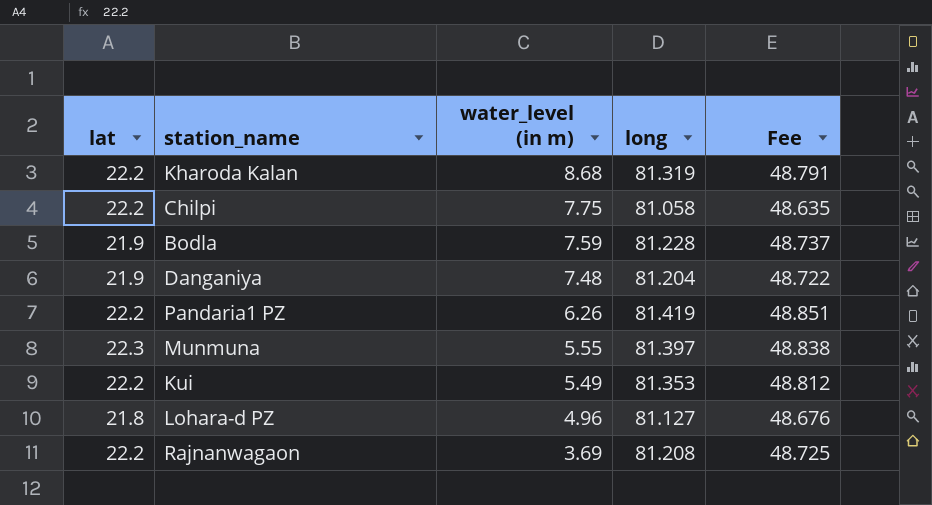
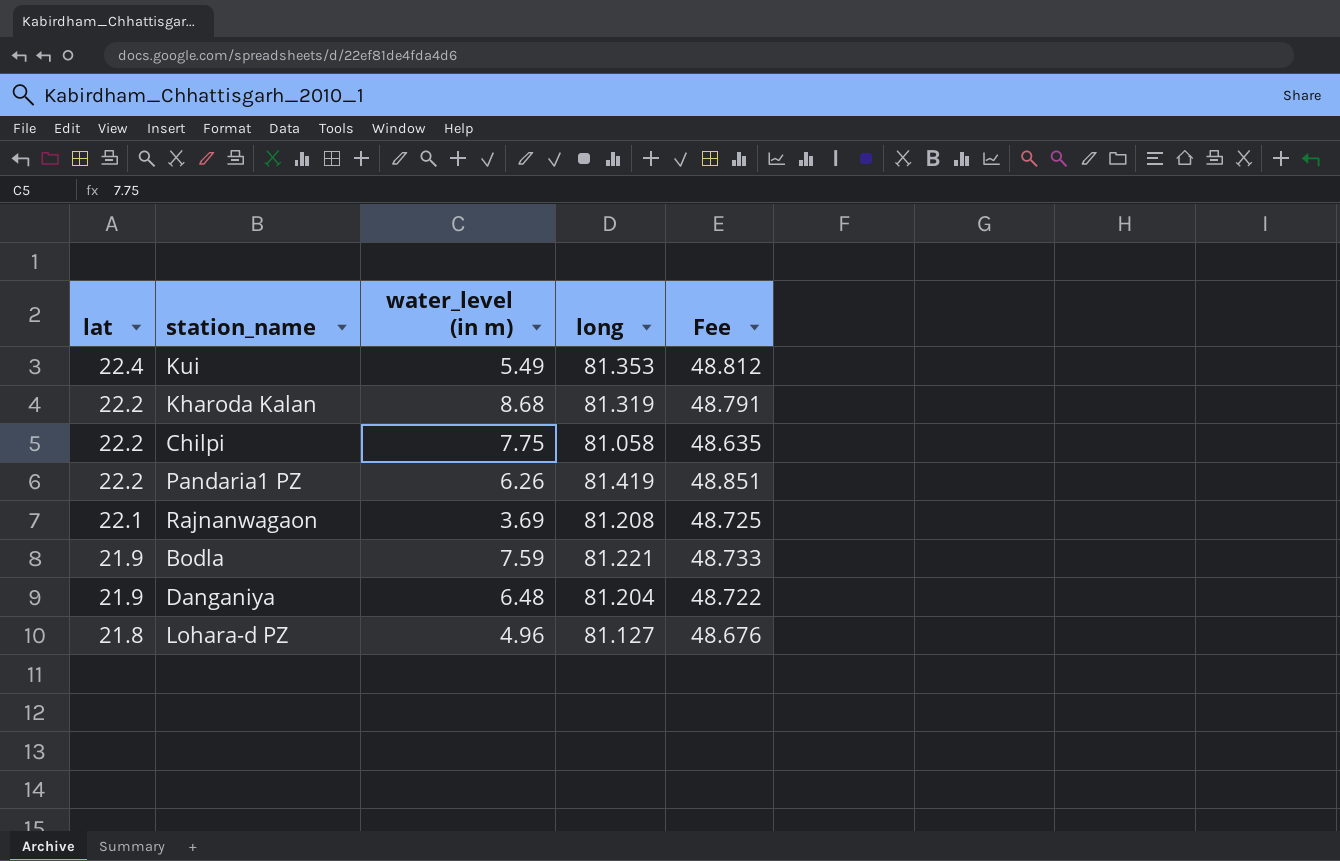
row order: water_level (in m) descending -> lat descending
row Munmuna: 22.3 | 5.55 | 81.397 | 48.838 -> none
Kui | lat: 22.2 -> 22.4
Rajnanwagaon | lat: 22.2 -> 22.1
Bodla | long: 81.228 -> 81.221
Bodla | Fee: 48.737 -> 48.733
Danganiya | water_level (in m): 7.48 -> 6.48

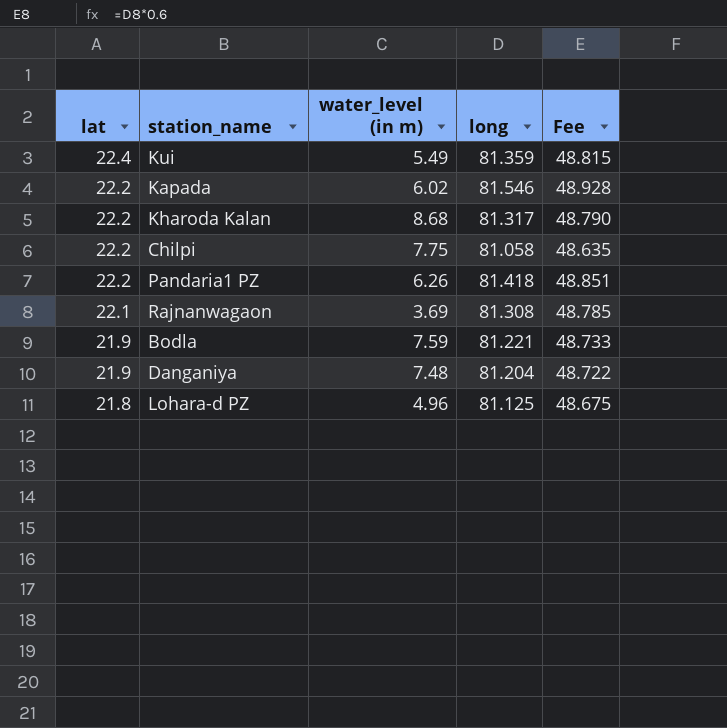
Kui | long: 81.353 -> 81.359
Kui | Fee: 48.812 -> 48.815
row Kapada: none -> 22.2 | 6.02 | 81.546 | 48.928
Kharoda Kalan | long: 81.319 -> 81.317
Kharoda Kalan | Fee: 48.791 -> 48.790
Pandaria1 PZ | long: 81.419 -> 81.418
Rajnanwagaon | long: 81.208 -> 81.308
Rajnanwagaon | Fee: 48.725 -> 48.785
Danganiya | water_level (in m): 6.48 -> 7.48
Lohara-d PZ | long: 81.127 -> 81.125
Lohara-d PZ | Fee: 48.676 -> 48.675

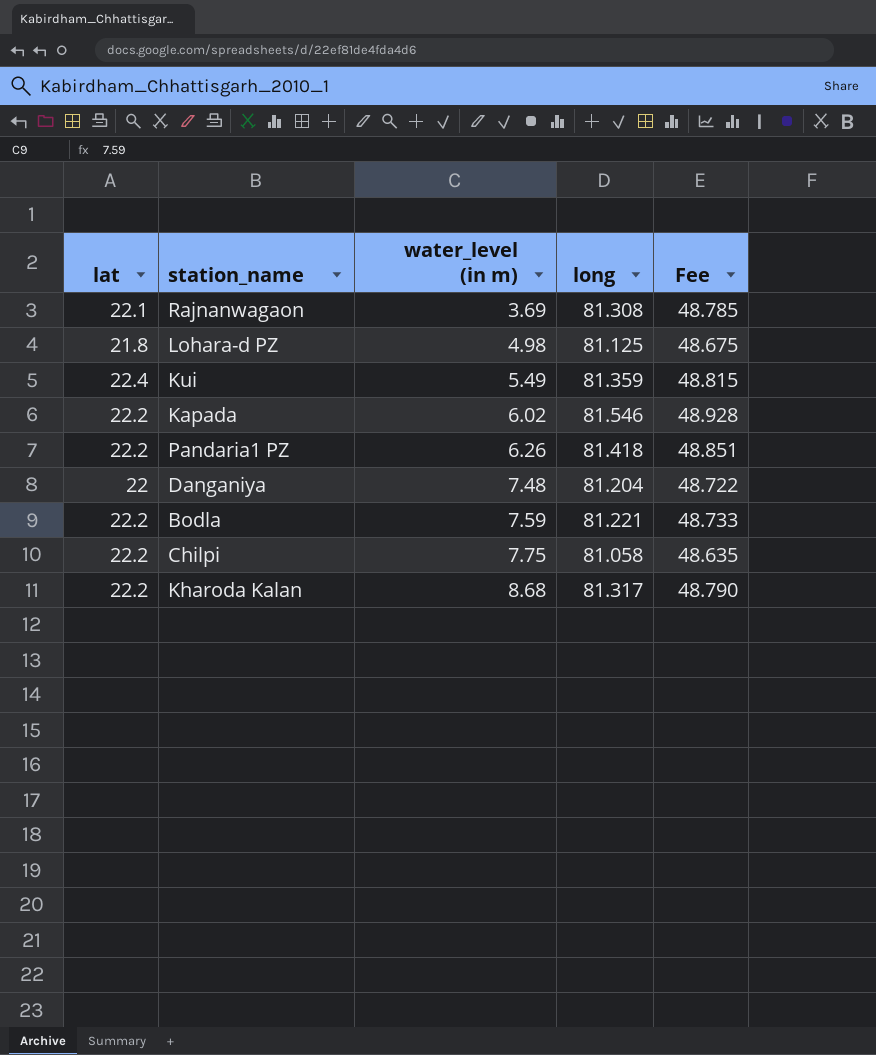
row order: lat descending -> water_level (in m) ascending
Lohara-d PZ | water_level (in m): 4.96 -> 4.98
Danganiya | lat: 21.9 -> 22
Bodla | lat: 21.9 -> 22.2

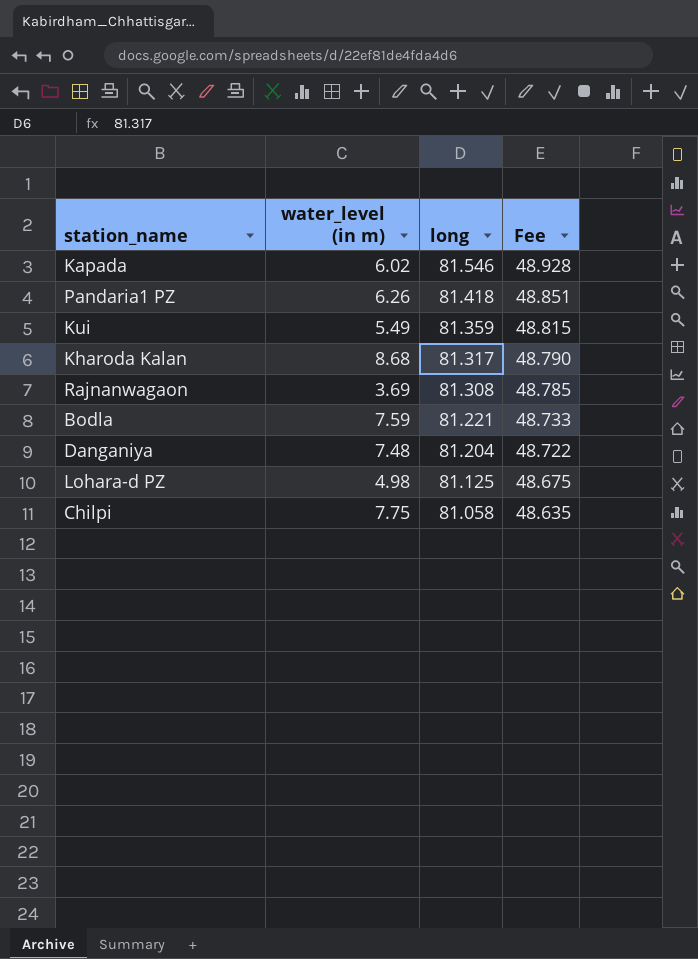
row order: water_level (in m) ascending -> long descending
column lat | position: 1 -> none

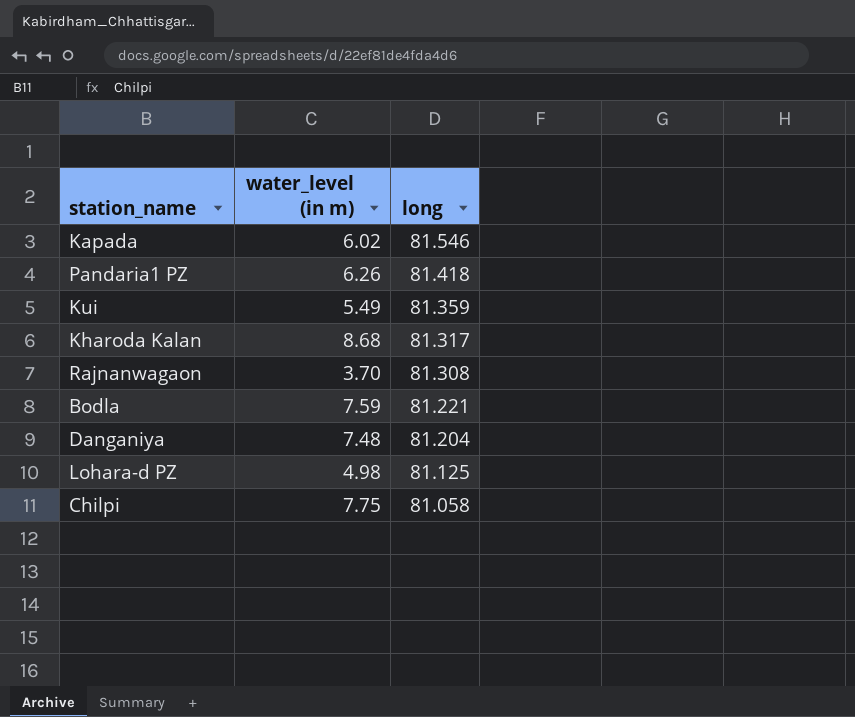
column Fee | formula: [long] * 0.6 -> none
Rajnanwagaon | water_level (in m): 3.69 -> 3.70

